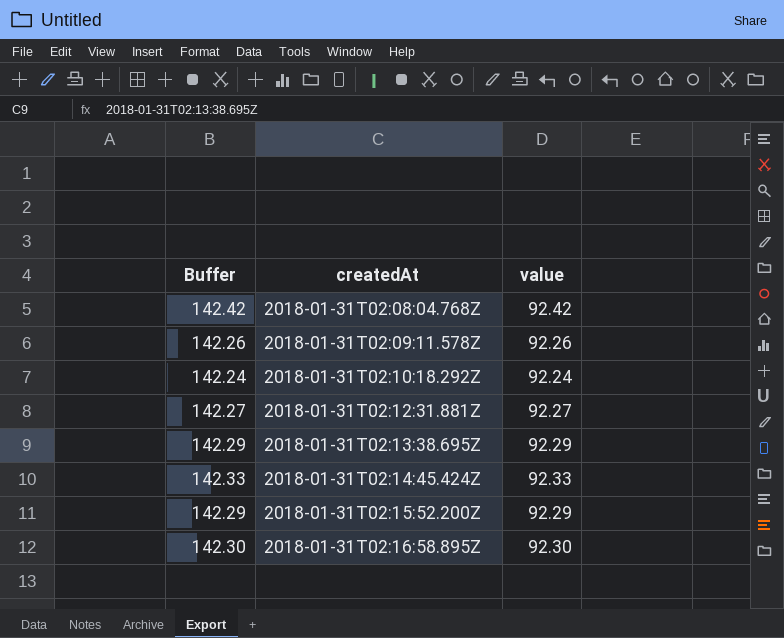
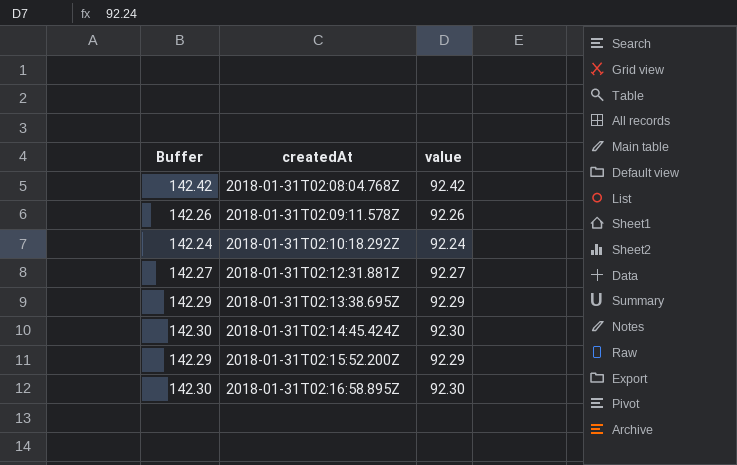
2018-01-31T02:14:45.424Z | Buffer: 142.33 -> 142.30
2018-01-31T02:14:45.424Z | value: 92.33 -> 92.30

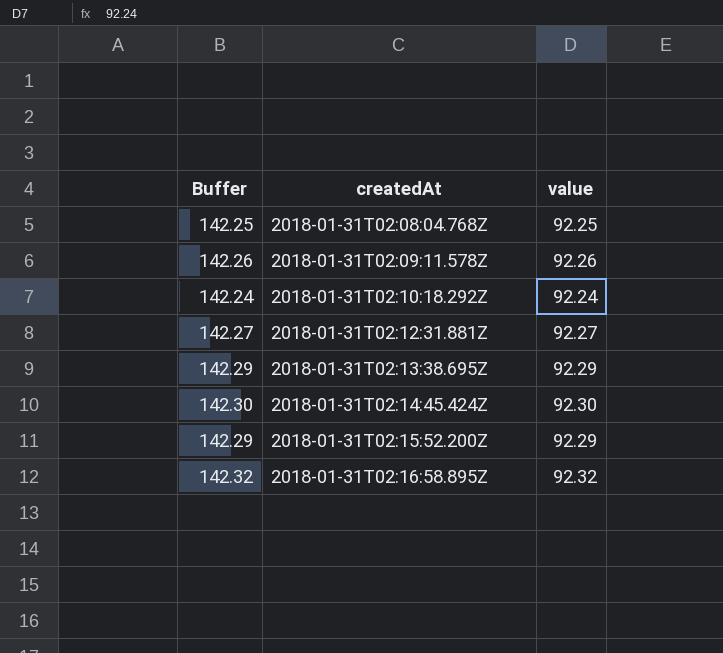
2018-01-31T02:08:04.768Z | Buffer: 142.42 -> 142.25
2018-01-31T02:08:04.768Z | value: 92.42 -> 92.25
2018-01-31T02:16:58.895Z | Buffer: 142.30 -> 142.32
2018-01-31T02:16:58.895Z | value: 92.30 -> 92.32

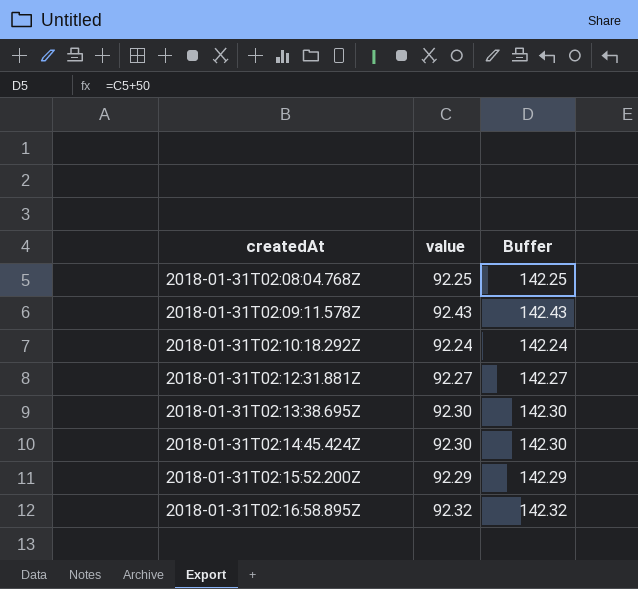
column Buffer | position: 1 -> 3
2018-01-31T02:09:11.578Z | value: 92.26 -> 92.43
2018-01-31T02:09:11.578Z | Buffer: 142.26 -> 142.43
2018-01-31T02:13:38.695Z | value: 92.29 -> 92.30
2018-01-31T02:13:38.695Z | Buffer: 142.29 -> 142.30

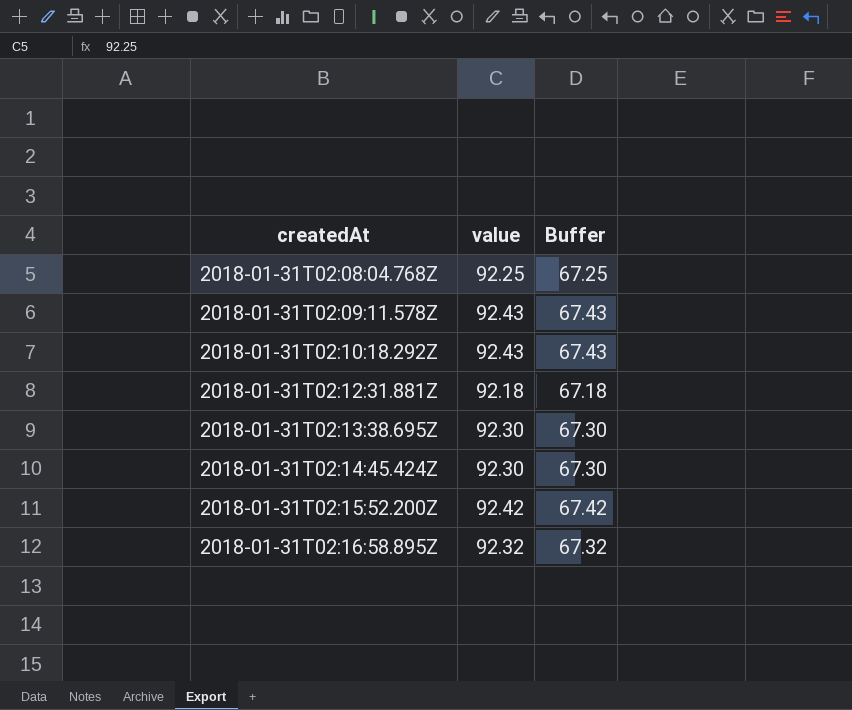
column Buffer | formula: [value] + 50 -> [value] - 25
2018-01-31T02:10:18.292Z | value: 92.24 -> 92.43
2018-01-31T02:12:31.881Z | value: 92.27 -> 92.18
2018-01-31T02:15:52.200Z | value: 92.29 -> 92.42

